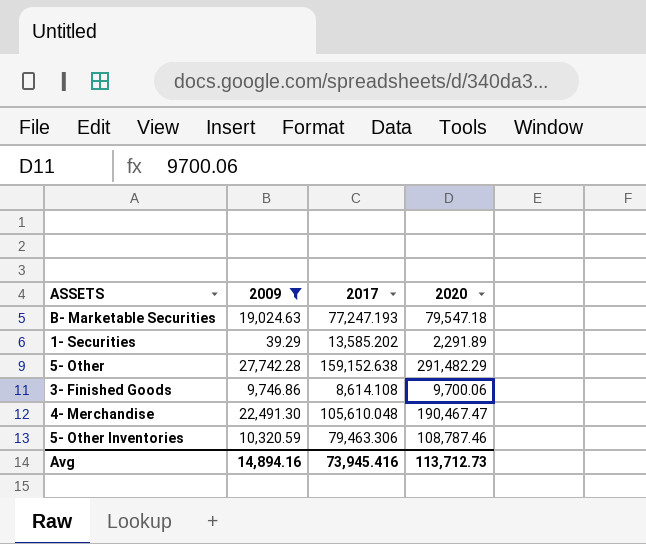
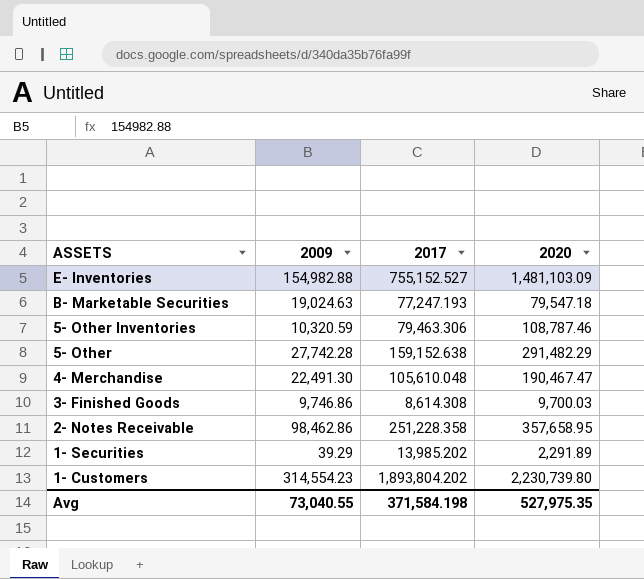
filter: 2009 <= 27,742.28 -> none
row order: none -> ASSETS descending
3- Finished Goods | 2017: 8,614.108 -> 8,614.308
3- Finished Goods | 2020: 9,700.06 -> 9,700.03
1- Securities | 2017: 13,585.202 -> 13,985.202
Avg | 2009: 14,894.16 -> 73,040.55
Avg | 2017: 73,945.416 -> 371,584.198
Avg | 2020: 113,712.73 -> 527,975.35

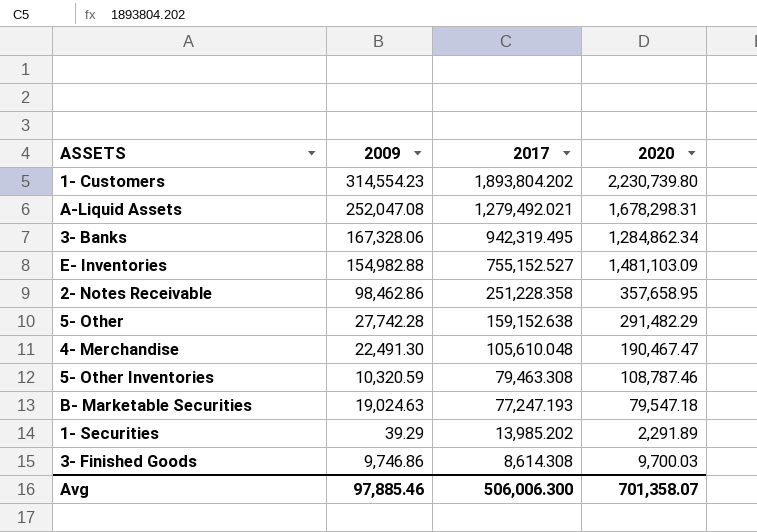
row order: ASSETS descending -> 2017 descending
row A-Liquid Assets: none -> 252,047.08 | 1,279,492.021 | 1,678,298.31
row 3- Banks: none -> 167,328.06 | 942,319.495 | 1,284,862.34
5- Other Inventories | 2017: 79,463.306 -> 79,463.308
Avg | 2009: 73,040.55 -> 97,885.46
Avg | 2017: 371,584.198 -> 506,006.300
Avg | 2020: 527,975.35 -> 701,358.07

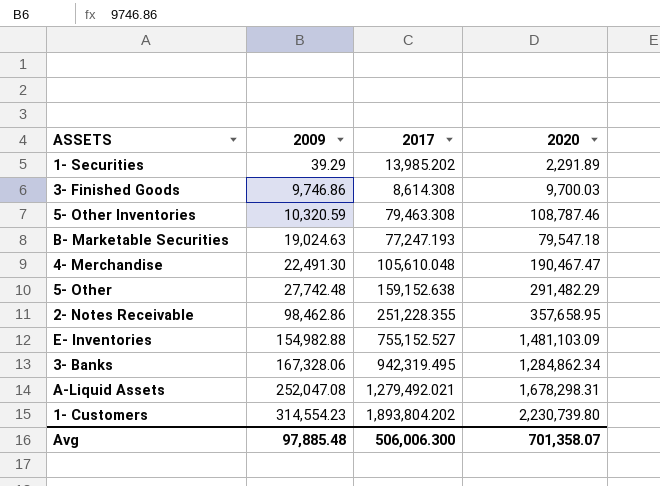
row order: 2017 descending -> 2009 ascending
5- Other | 2009: 27,742.28 -> 27,742.48
2- Notes Receivable | 2017: 251,228.358 -> 251,228.355
Avg | 2009: 97,885.46 -> 97,885.48

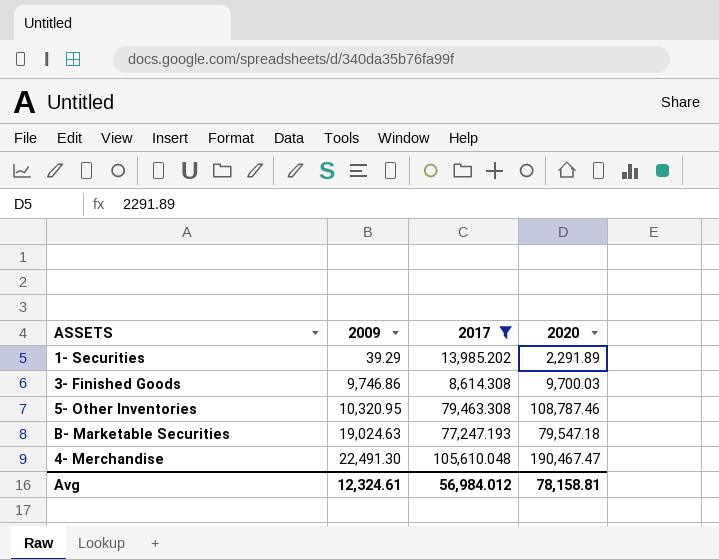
filter: none -> 2017 <= 105,610.048
5- Other Inventories | 2009: 10,320.59 -> 10,320.95
Avg | 2009: 97,885.48 -> 12,324.61
Avg | 2017: 506,006.300 -> 56,984.012
Avg | 2020: 701,358.07 -> 78,158.81

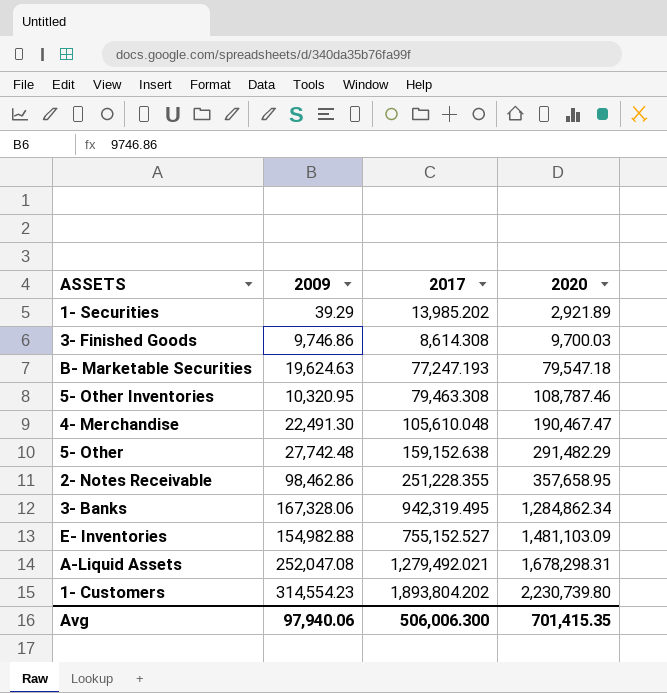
filter: 2017 <= 105,610.048 -> none
row order: 2009 ascending -> 2020 ascending
1- Securities | 2020: 2,291.89 -> 2,921.89
B- Marketable Securities | 2009: 19,024.63 -> 19,624.63
Avg | 2009: 12,324.61 -> 97,940.06
Avg | 2017: 56,984.012 -> 506,006.300
Avg | 2020: 78,158.81 -> 701,415.35

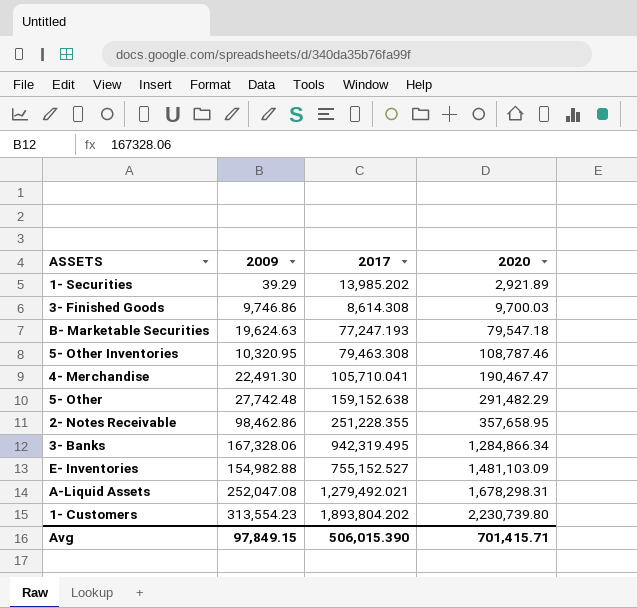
4- Merchandise | 2017: 105,610.048 -> 105,710.041
3- Banks | 2020: 1,284,862.34 -> 1,284,866.34
1- Customers | 2009: 314,554.23 -> 313,554.23
Avg | 2009: 97,940.06 -> 97,849.15
Avg | 2017: 506,006.300 -> 506,015.390
Avg | 2020: 701,415.35 -> 701,415.71

